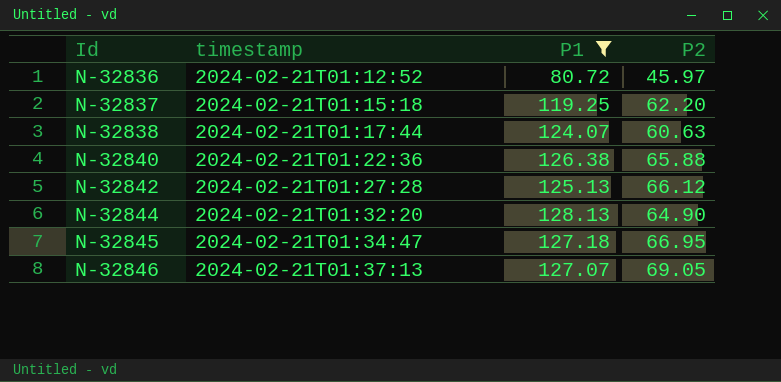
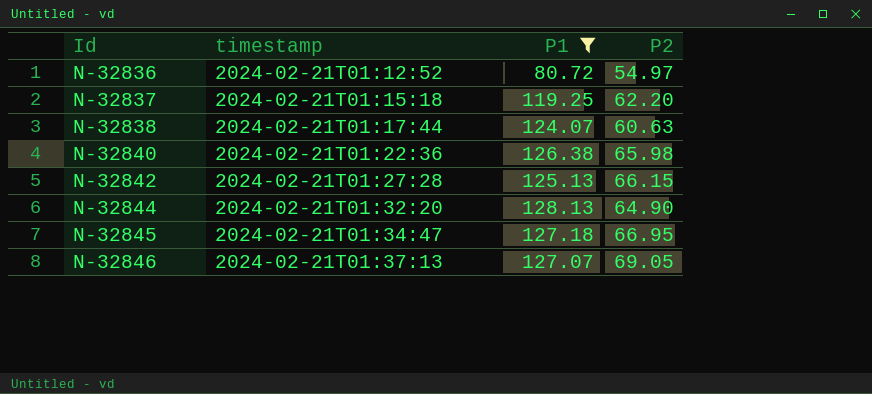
N-32836 | P2: 45.97 -> 54.97
N-32840 | P2: 65.88 -> 65.98
N-32842 | P2: 66.12 -> 66.15

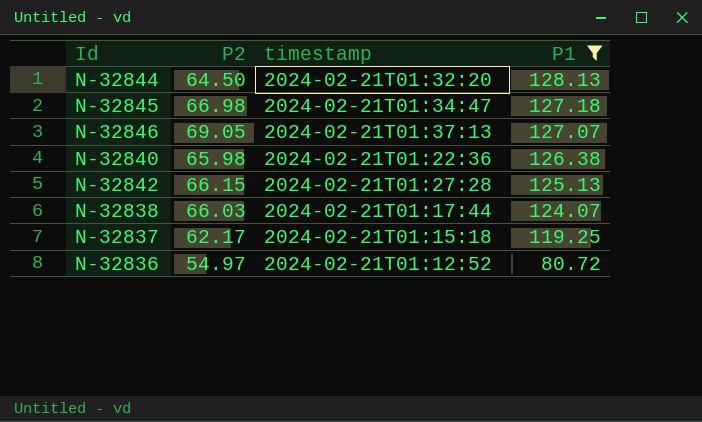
row order: Id ascending -> P1 descending
column P2 | position: 4 -> 2
N-32844 | P2: 64.90 -> 64.50
N-32845 | P2: 66.95 -> 66.98
N-32838 | P2: 60.63 -> 66.03
N-32837 | P2: 62.20 -> 62.17

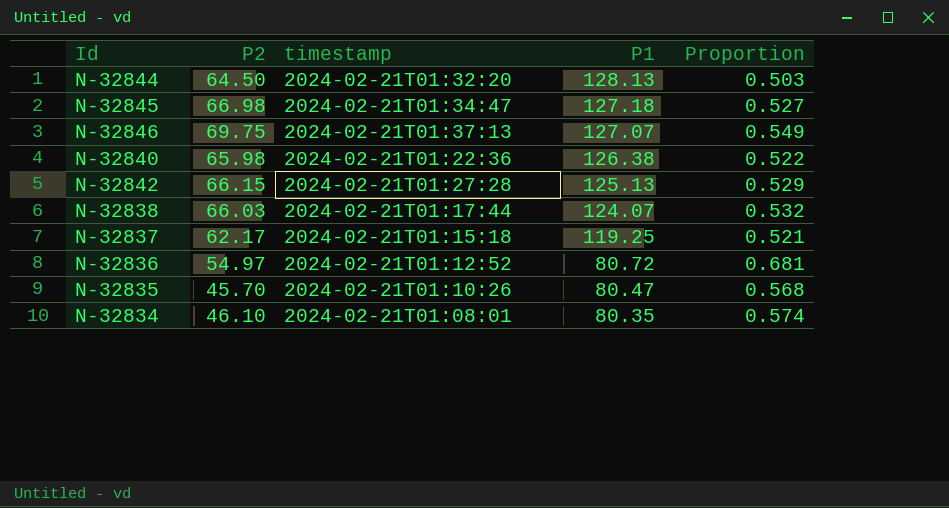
filter: P1 >= 80.72 -> none
column Proportion | formula: none -> [P2] / [P1]
N-32846 | P2: 69.05 -> 69.75

